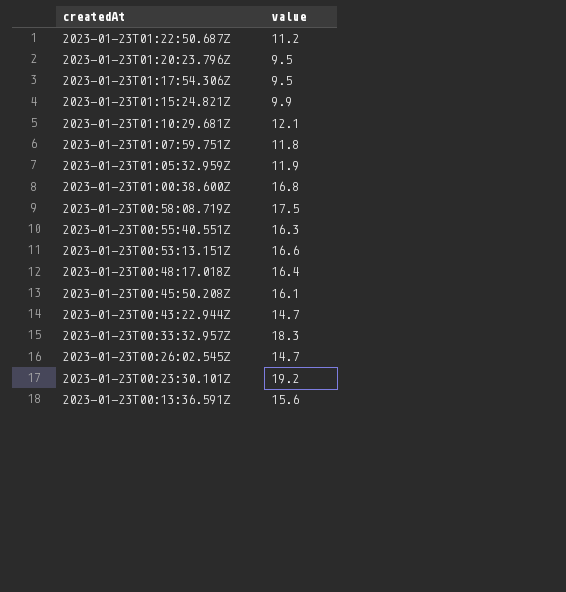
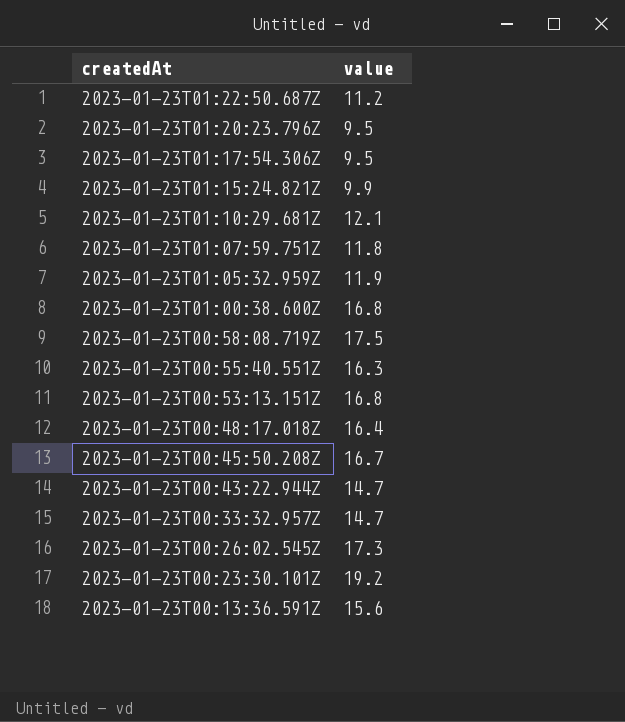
2023-01-23T00:53:13.151Z | value: 16.6 -> 16.8
2023-01-23T00:45:50.208Z | value: 16.1 -> 16.7
2023-01-23T00:33:32.957Z | value: 18.3 -> 14.7
2023-01-23T00:26:02.545Z | value: 14.7 -> 17.3

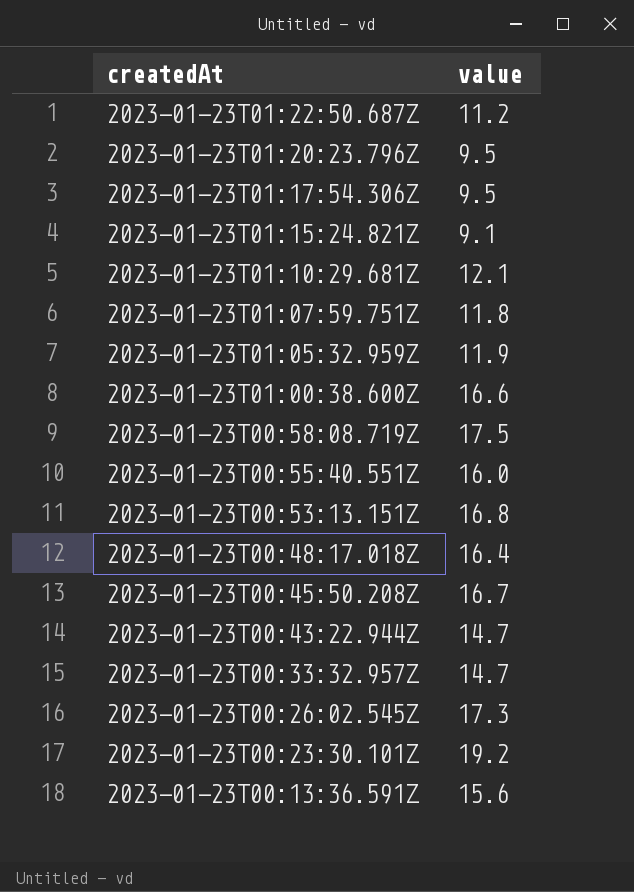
2023-01-23T01:15:24.821Z | value: 9.9 -> 9.1
2023-01-23T01:00:38.600Z | value: 16.8 -> 16.6
2023-01-23T00:55:40.551Z | value: 16.3 -> 16.0

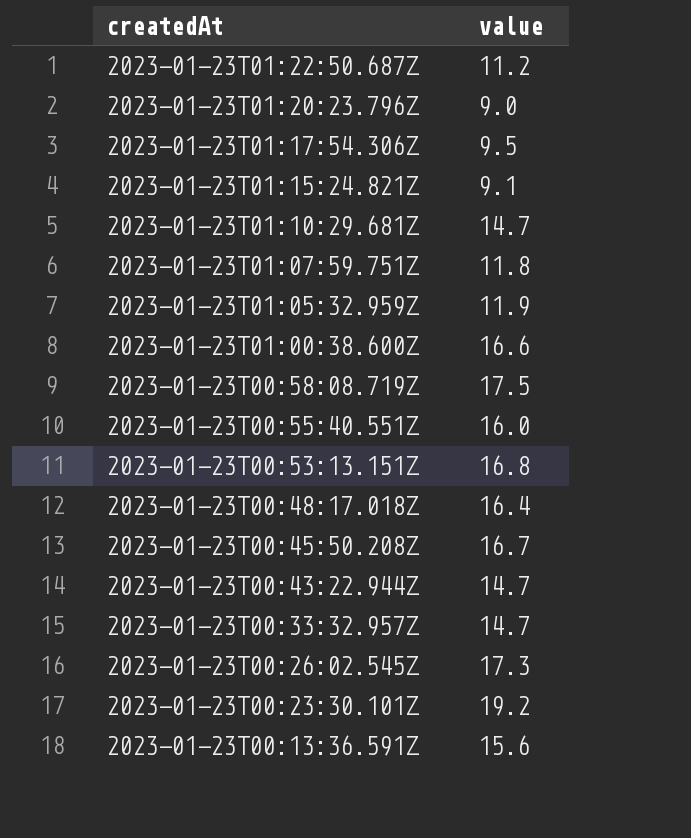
2023-01-23T01:20:23.796Z | value: 9.5 -> 9.0
2023-01-23T01:10:29.681Z | value: 12.1 -> 14.7

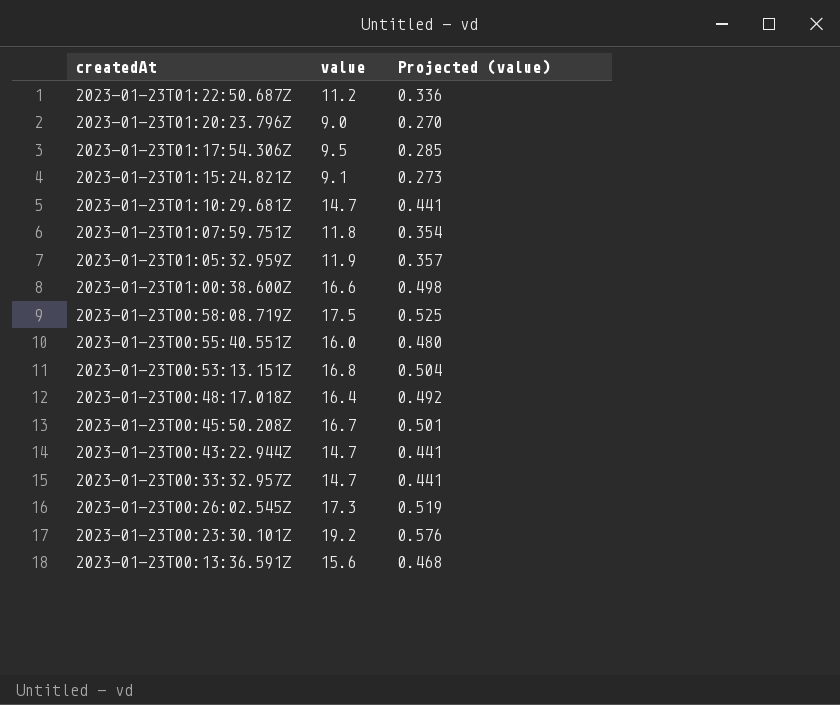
column Projected (value) | formula: none -> [value] * 0.03

